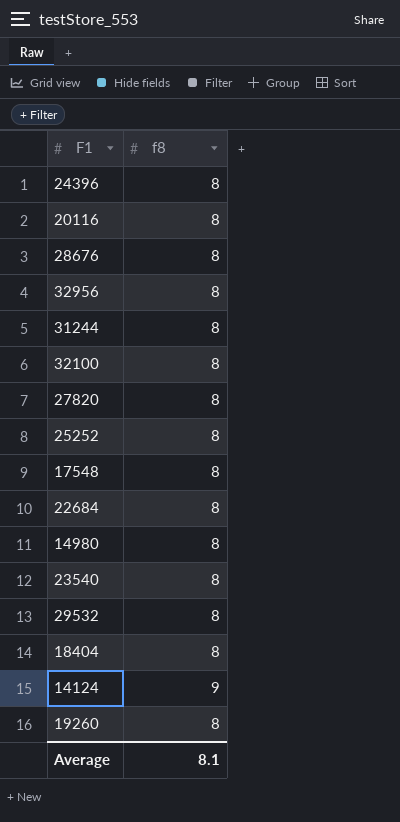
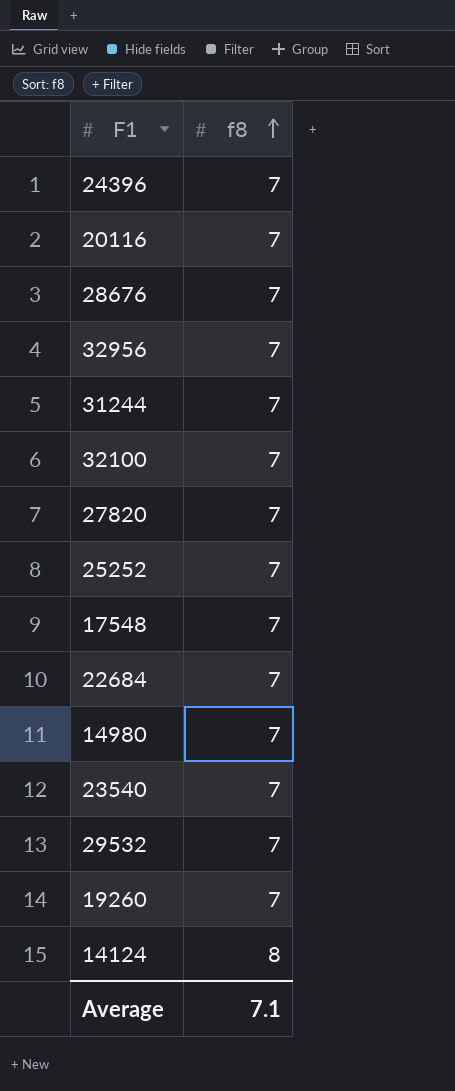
row order: none -> f8 ascending
row 18404: 8 -> none
24396 | f8: 8 -> 7
20116 | f8: 8 -> 7
28676 | f8: 8 -> 7
32956 | f8: 8 -> 7
31244 | f8: 8 -> 7
32100 | f8: 8 -> 7
27820 | f8: 8 -> 7
25252 | f8: 8 -> 7
17548 | f8: 8 -> 7
22684 | f8: 8 -> 7
14980 | f8: 8 -> 7
23540 | f8: 8 -> 7
29532 | f8: 8 -> 7
19260 | f8: 8 -> 7
14124 | f8: 9 -> 8
Average | f8: 8.1 -> 7.1

